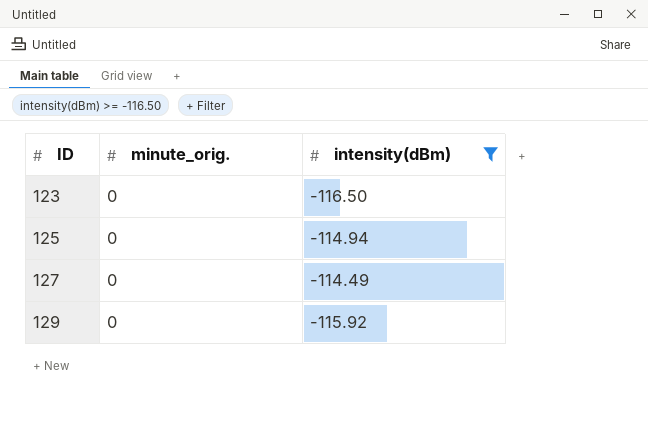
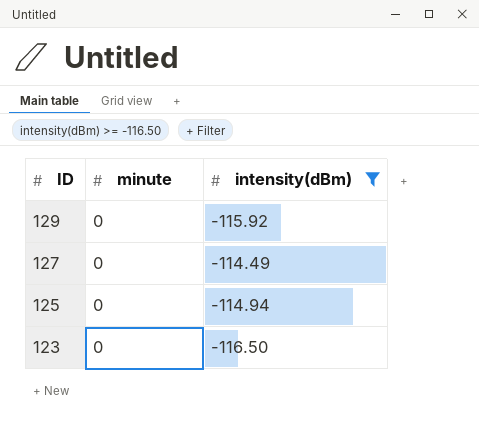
row order: ID ascending -> ID descending
column name: minute_orig. -> minute

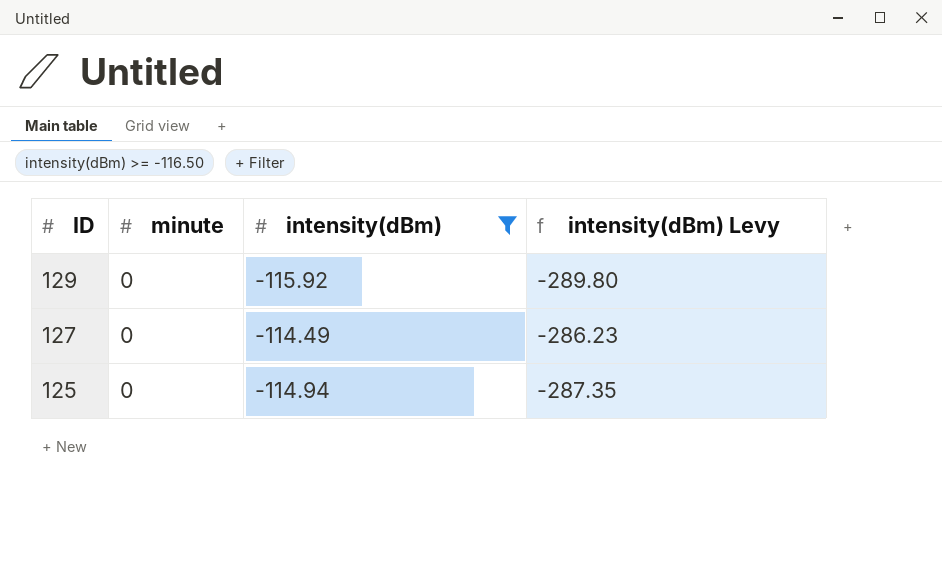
column intensity(dBm) Levy | formula: none -> [intensity(dBm)] * 2.5
row 123: 0 | -116.50 -> none

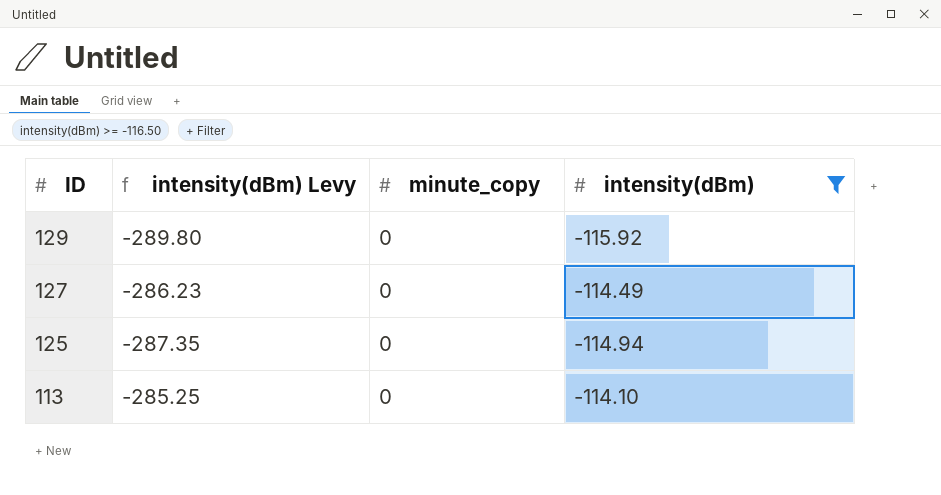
column intensity(dBm) Levy | position: 4 -> 2
column name: minute -> minute_copy
row 113: none -> -285.25 | 0 | -114.10

